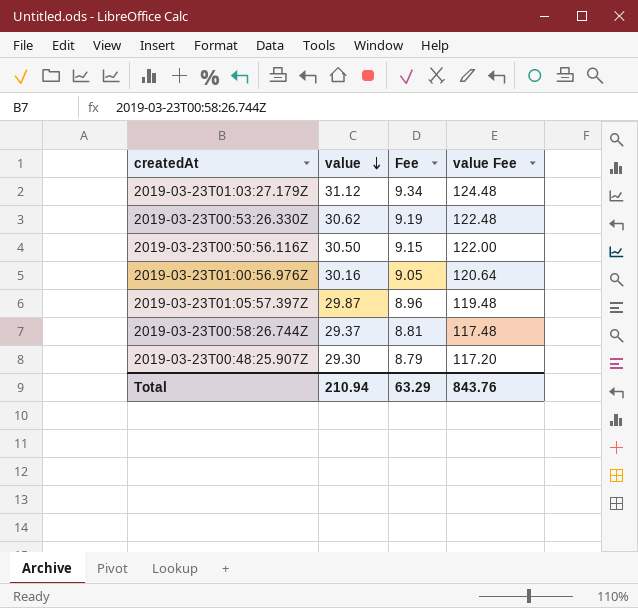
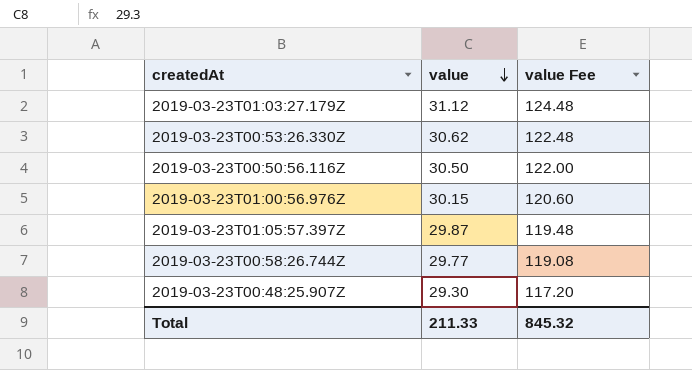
column Fee | formula: [value] * 0.3 -> none
2019-03-23T01:00:56.976Z | value: 30.16 -> 30.15
2019-03-23T01:00:56.976Z | value Fee: 120.64 -> 120.60
2019-03-23T00:58:26.744Z | value: 29.37 -> 29.77
2019-03-23T00:58:26.744Z | value Fee: 117.48 -> 119.08
Total | value: 210.94 -> 211.33
Total | value Fee: 843.76 -> 845.32

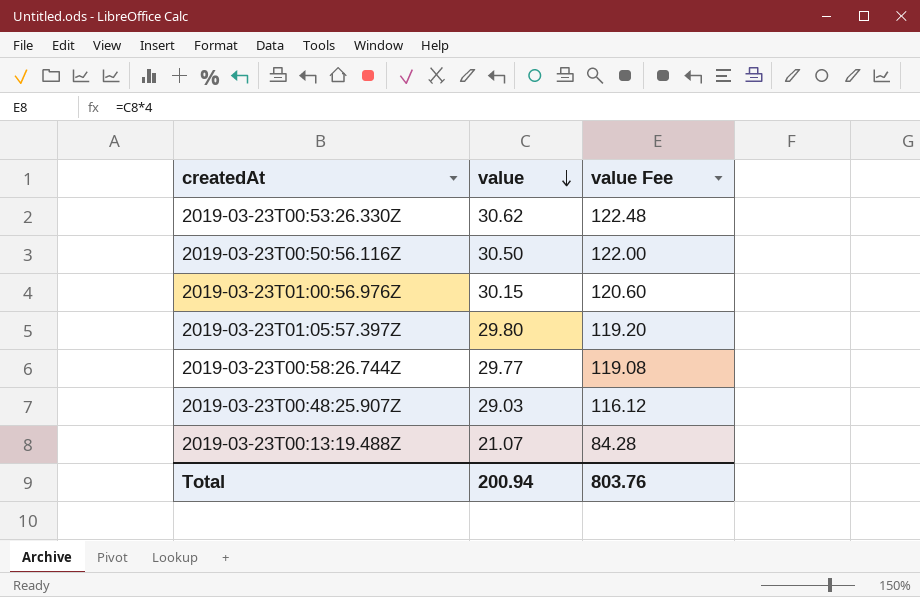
row 2019-03-23T01:03:27.179Z: 31.12 | 124.48 -> none
2019-03-23T01:05:57.397Z | value: 29.87 -> 29.80
2019-03-23T01:05:57.397Z | value Fee: 119.48 -> 119.20
2019-03-23T00:48:25.907Z | value: 29.30 -> 29.03
2019-03-23T00:48:25.907Z | value Fee: 117.20 -> 116.12
row 2019-03-23T00:13:19.488Z: none -> 21.07 | 84.28
Total | value: 211.33 -> 200.94
Total | value Fee: 845.32 -> 803.76

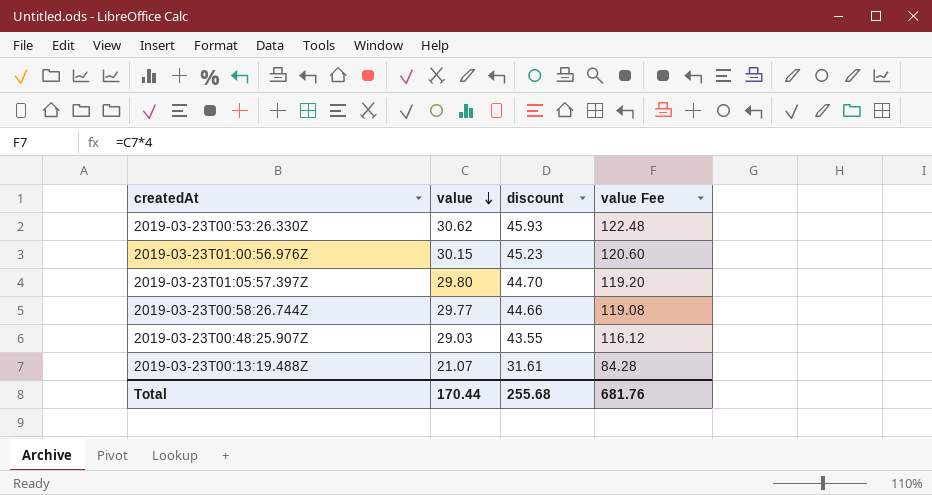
column discount | formula: none -> [value] * 1.5
row 2019-03-23T00:50:56.116Z: 30.50 | 122.00 -> none
Total | value: 200.94 -> 170.44
Total | value Fee: 803.76 -> 681.76

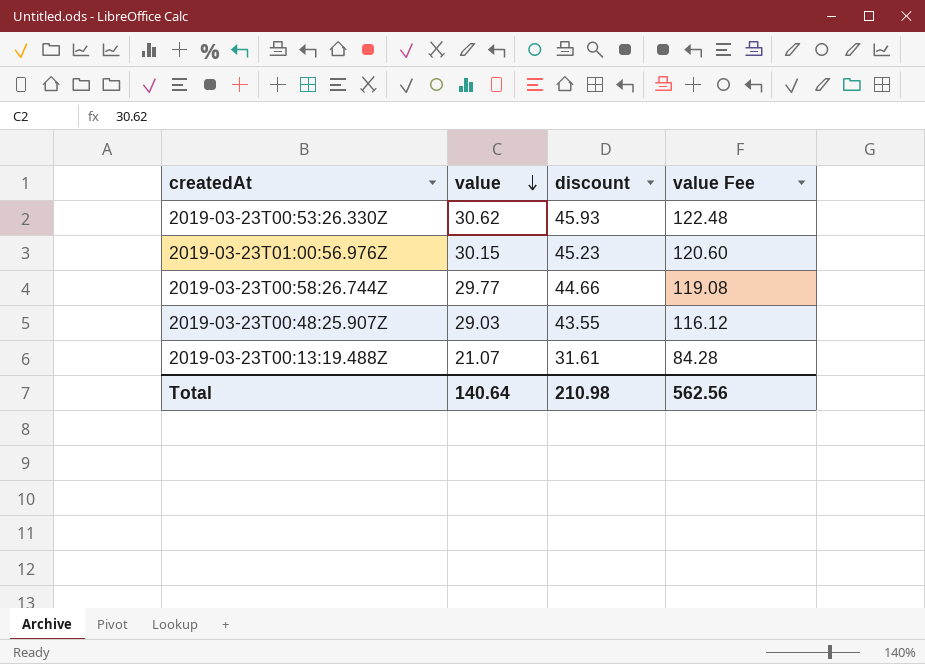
row 2019-03-23T01:05:57.397Z: 29.80 | 44.70 | 119.20 -> none
Total | value: 170.44 -> 140.64
Total | discount: 255.68 -> 210.98
Total | value Fee: 681.76 -> 562.56

